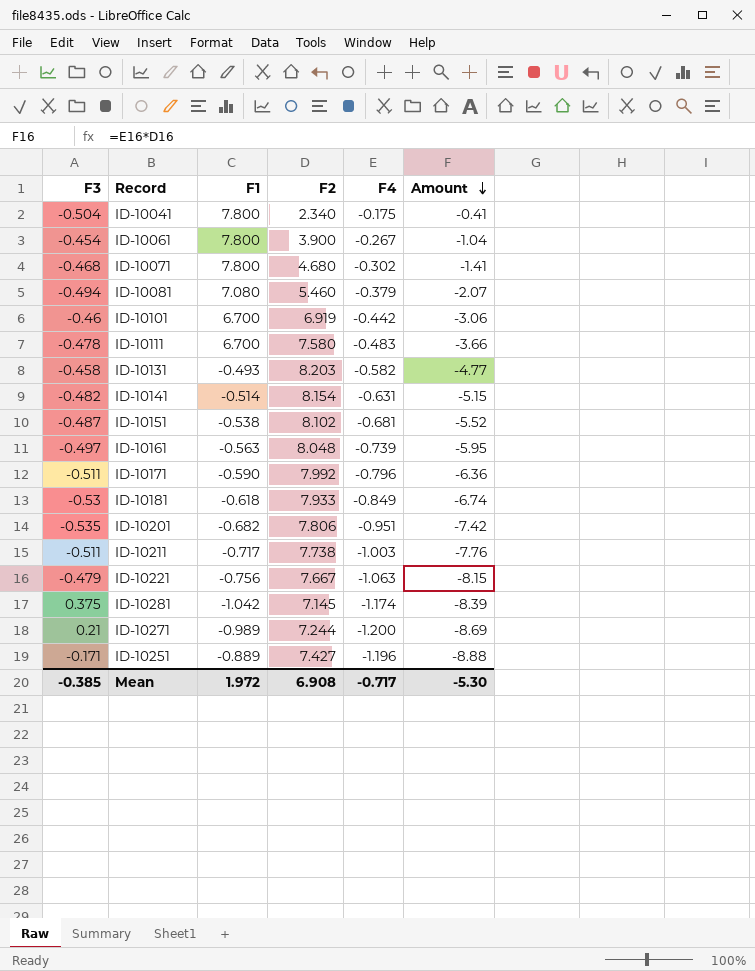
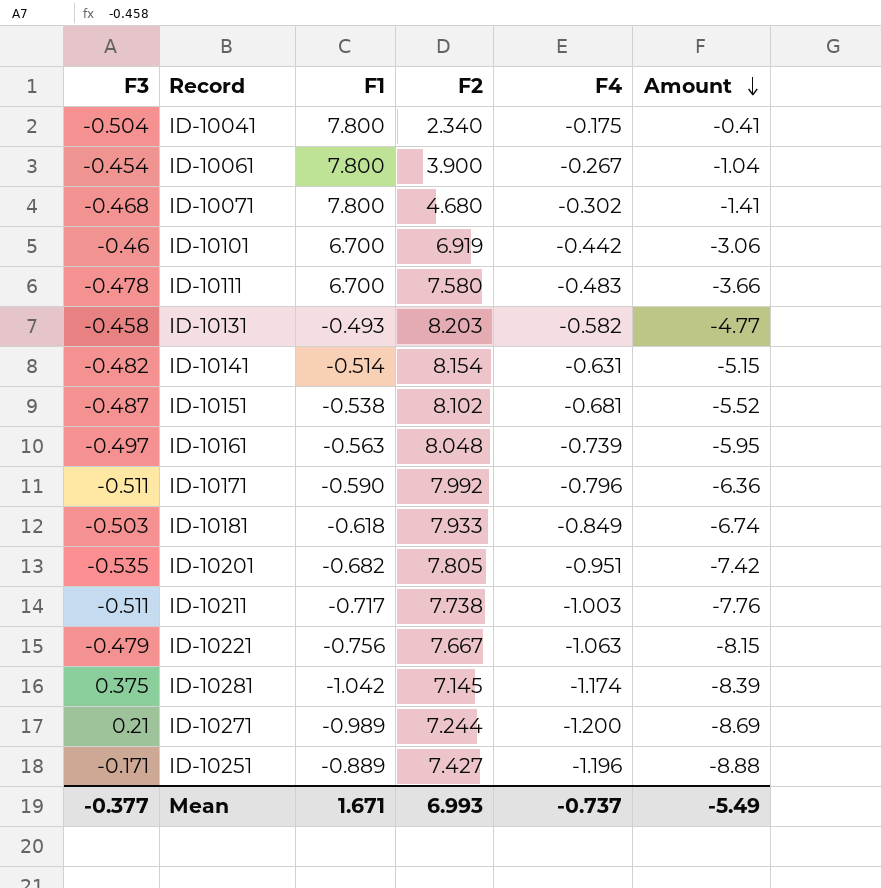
row ID-10081: -0.494 | 7.080 | 5.460 | -0.379 | -2.07 -> none
ID-10181 | F3: -0.53 -> -0.503
ID-10201 | F2: 7.806 -> 7.805
Mean | F3: -0.385 -> -0.377
Mean | F1: 1.972 -> 1.671
Mean | F2: 6.908 -> 6.993
Mean | F4: -0.717 -> -0.737
Mean | Amount: -5.30 -> -5.49

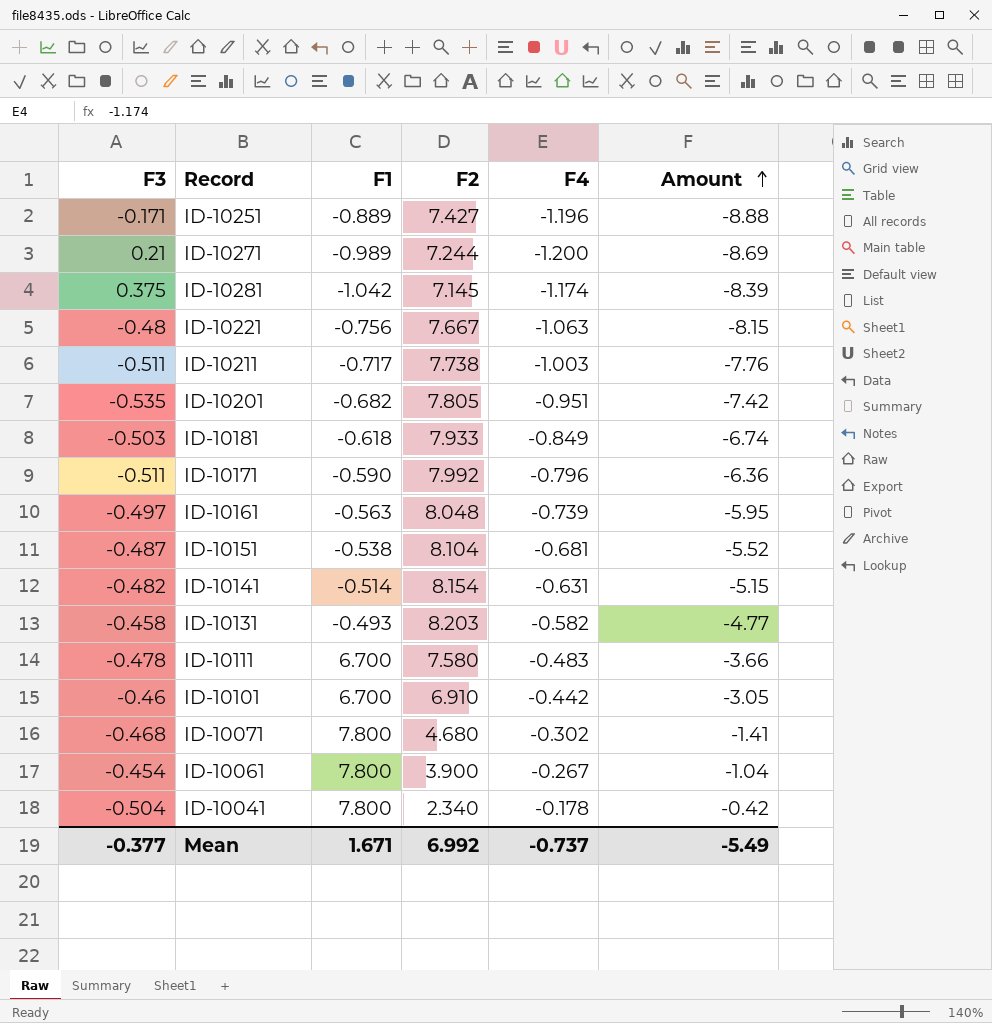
row order: Amount descending -> Amount ascending
ID-10221 | F3: -0.479 -> -0.48
ID-10151 | F2: 8.102 -> 8.104
ID-10101 | F2: 6.919 -> 6.910
ID-10101 | Amount: -3.06 -> -3.05
ID-10041 | F4: -0.175 -> -0.178
ID-10041 | Amount: -0.41 -> -0.42
Mean | F2: 6.993 -> 6.992

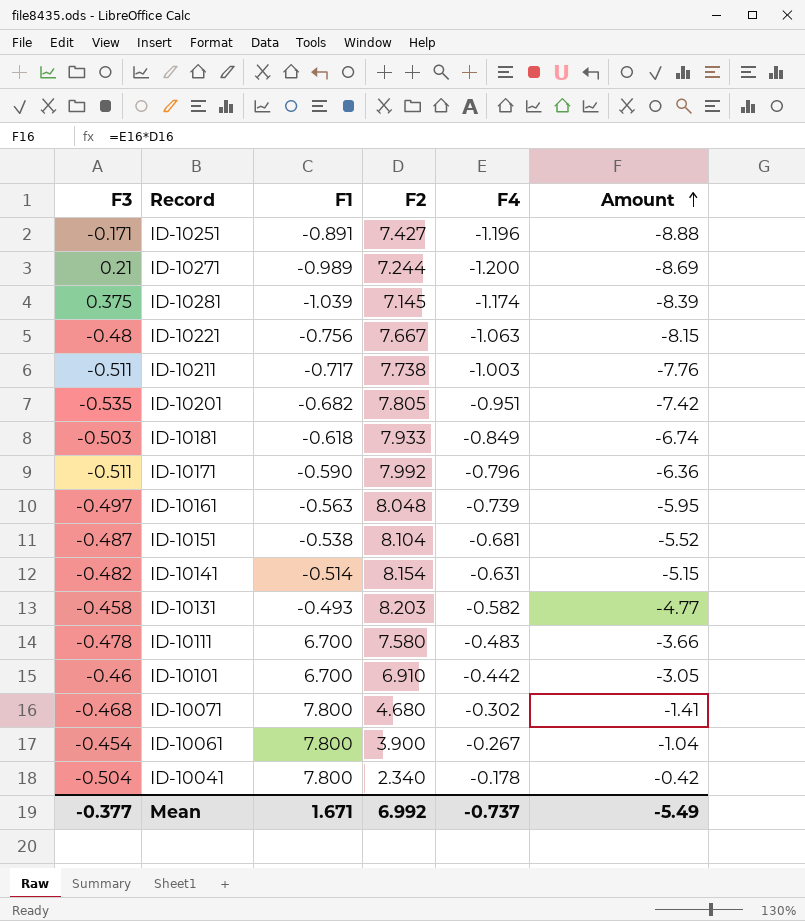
ID-10251 | F1: -0.889 -> -0.891
ID-10281 | F1: -1.042 -> -1.039

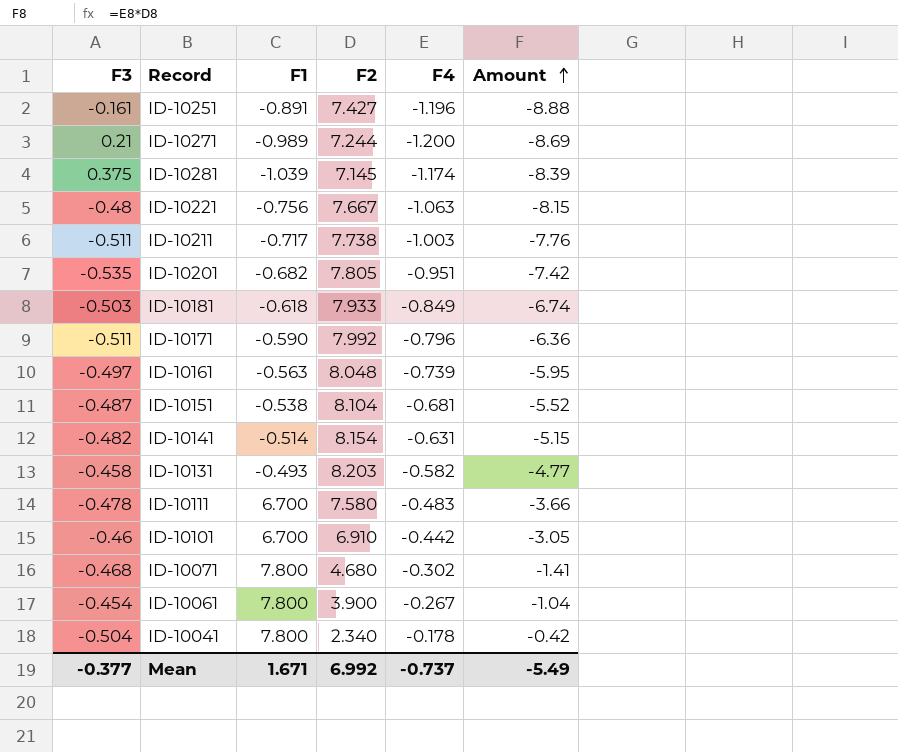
ID-10251 | F3: -0.171 -> -0.161

